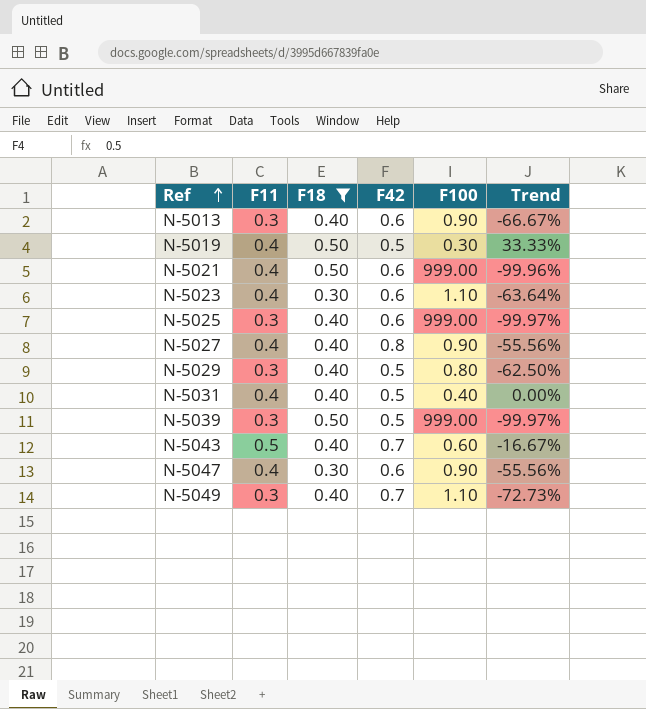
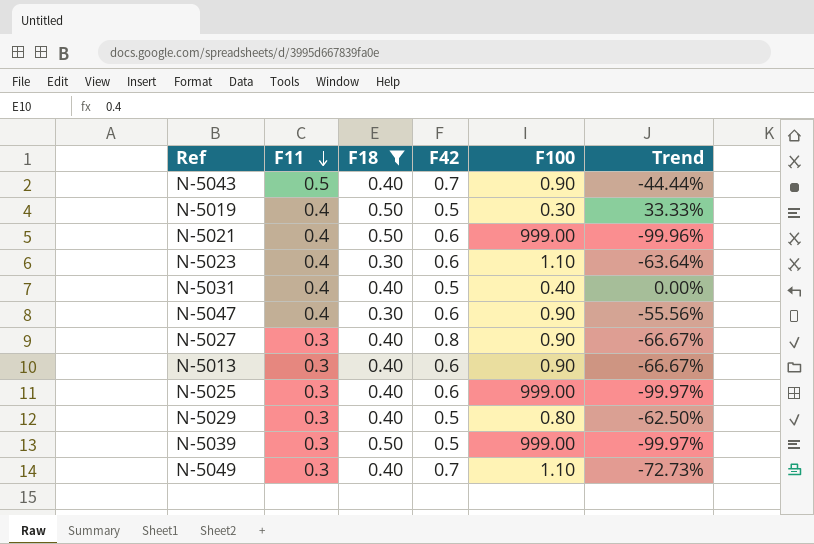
row order: Ref ascending -> F11 descending
N-5043 | F100: 0.60 -> 0.90
N-5043 | Trend: -16.67% -> -44.44%
N-5027 | F11: 0.4 -> 0.3
N-5027 | Trend: -55.56% -> -66.67%

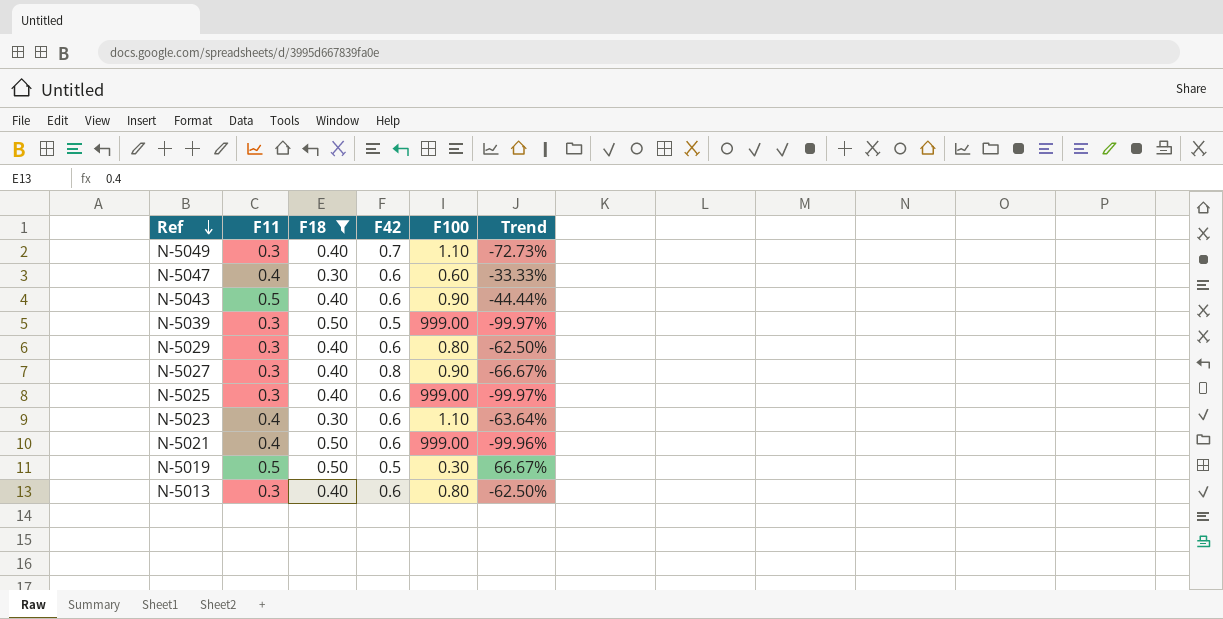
row order: F11 descending -> Ref descending
row N-5031: 0.4 | 0.40 | 0.5 | 0.40 | 0.00% -> none
N-5047 | F100: 0.90 -> 0.60
N-5047 | Trend: -55.56% -> -33.33%
N-5043 | F42: 0.7 -> 0.6
N-5029 | F42: 0.5 -> 0.6
N-5019 | F11: 0.4 -> 0.5
N-5019 | Trend: 33.33% -> 66.67%
N-5013 | F100: 0.90 -> 0.80
N-5013 | Trend: -66.67% -> -62.50%

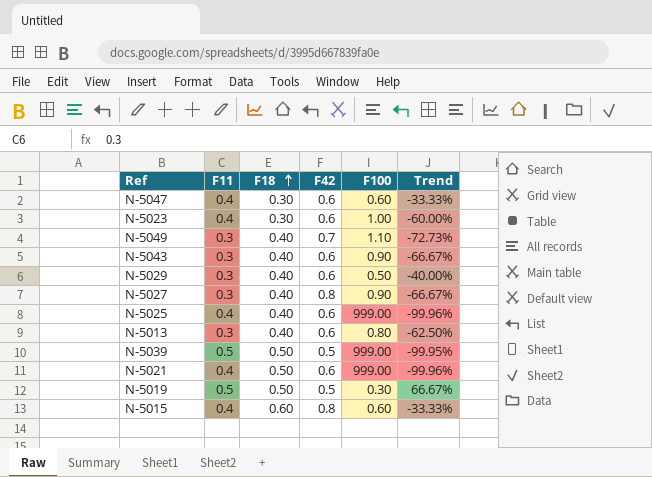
filter: F18 != 0.60 -> none
row order: Ref descending -> F18 ascending
N-5023 | F100: 1.10 -> 1.00
N-5023 | Trend: -63.64% -> -60.00%
N-5043 | F11: 0.5 -> 0.3
N-5043 | Trend: -44.44% -> -66.67%
N-5029 | F100: 0.80 -> 0.50
N-5029 | Trend: -62.50% -> -40.00%
N-5025 | F11: 0.3 -> 0.4
N-5025 | Trend: -99.97% -> -99.96%
N-5039 | F11: 0.3 -> 0.5
N-5039 | Trend: -99.97% -> -99.95%

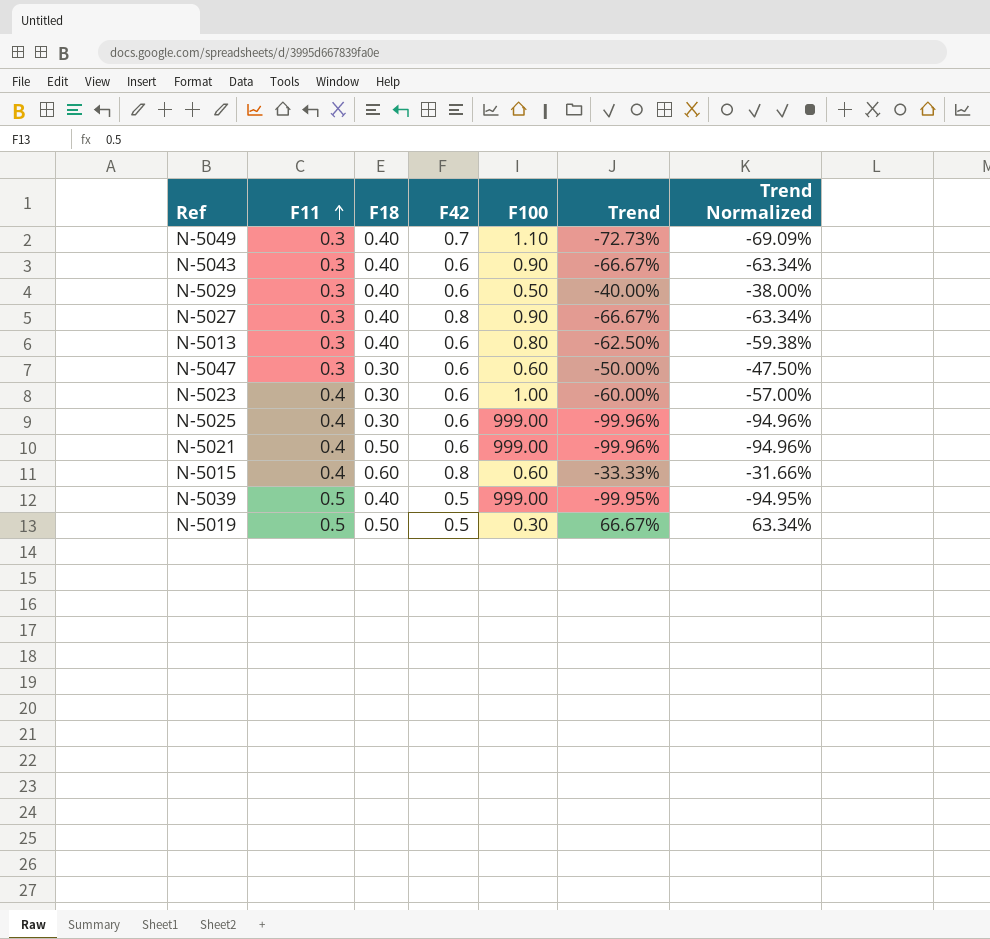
row order: F18 ascending -> F11 ascending
column Trend Normalized | formula: none -> [Trend] * 0.95
N-5047 | F11: 0.4 -> 0.3
N-5047 | Trend: -33.33% -> -50.00%
N-5025 | F18: 0.40 -> 0.30
N-5039 | F18: 0.50 -> 0.40

